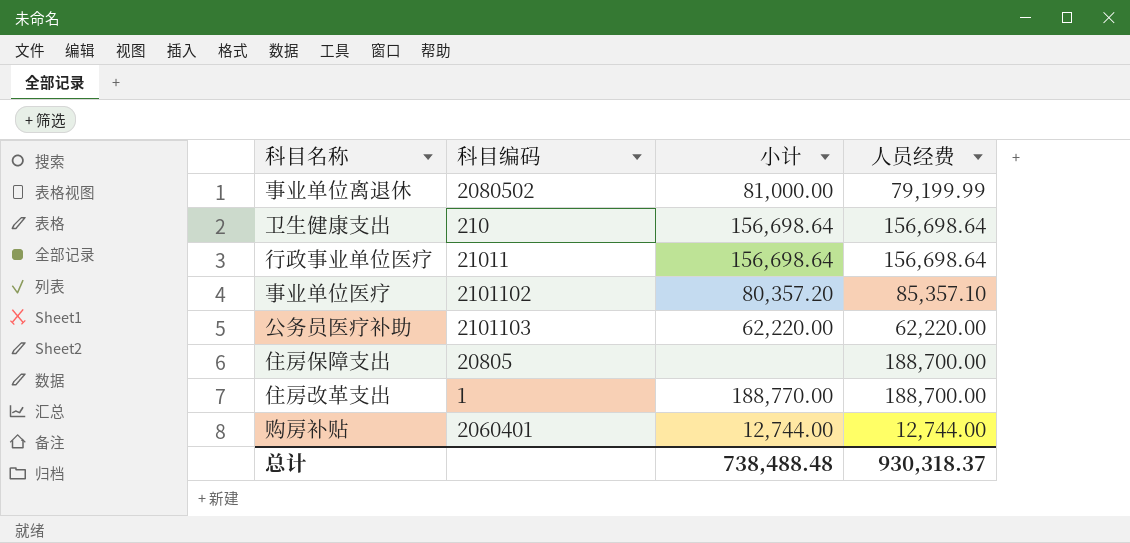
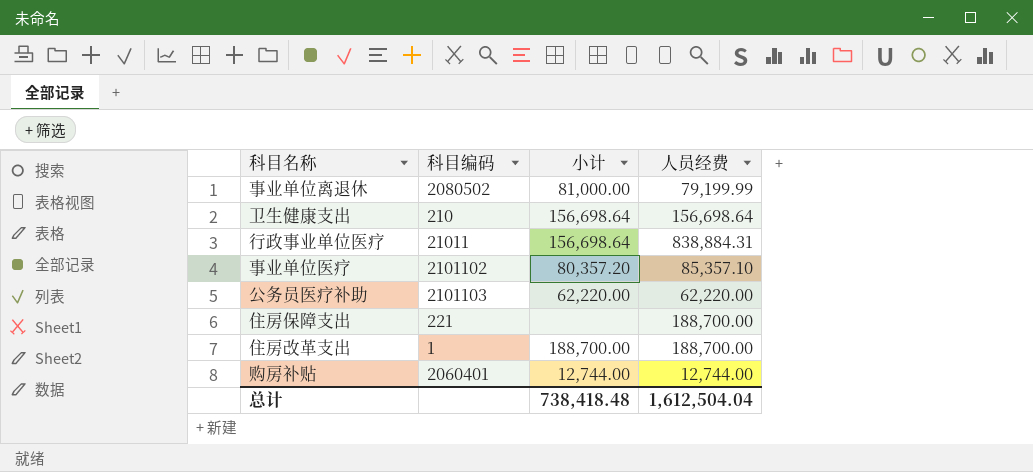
行政事业单位医疗 | 人员经费: 156,698.64 -> 838,884.31
住房保障支出 | 科目编码: 20805 -> 221
住房改革支出 | 小计: 188,770.00 -> 188,700.00
总计 | 小计: 738,488.48 -> 738,418.48
总计 | 人员经费: 930,318.37 -> 1,612,504.04

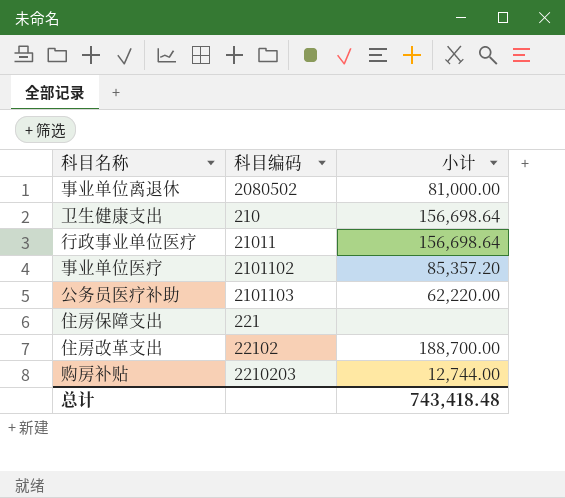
column 人员经费 | position: 4 -> none
事业单位医疗 | 小计: 80,357.20 -> 85,357.20
住房改革支出 | 科目编码: 1 -> 22102
购房补贴 | 科目编码: 2060401 -> 2210203
总计 | 小计: 738,418.48 -> 743,418.48

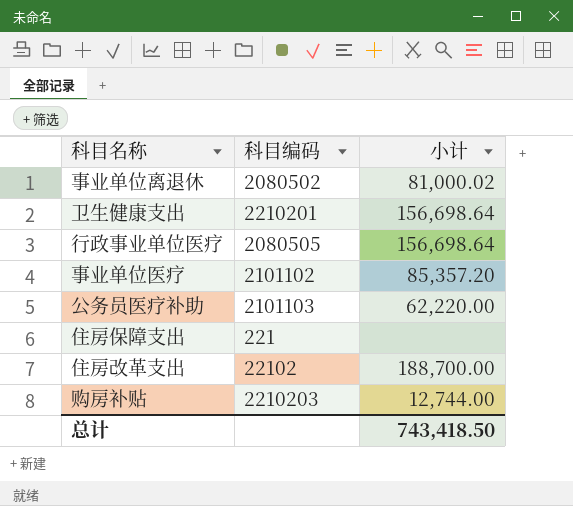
事业单位离退休 | 小计: 81,000.00 -> 81,000.02
卫生健康支出 | 科目编码: 210 -> 2210201
行政事业单位医疗 | 科目编码: 21011 -> 2080505
总计 | 小计: 743,418.48 -> 743,418.50

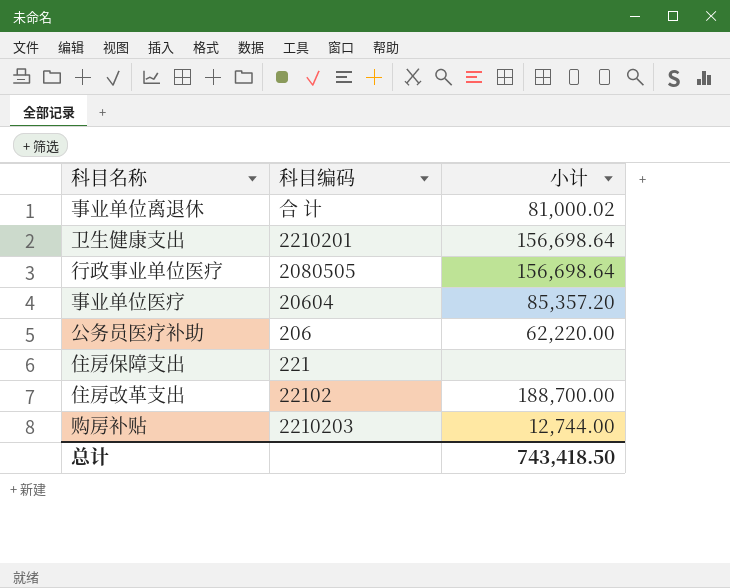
事业单位离退休 | 科目编码: 2080502 -> 合 计
事业单位医疗 | 科目编码: 2101102 -> 20604
公务员医疗补助 | 科目编码: 2101103 -> 206

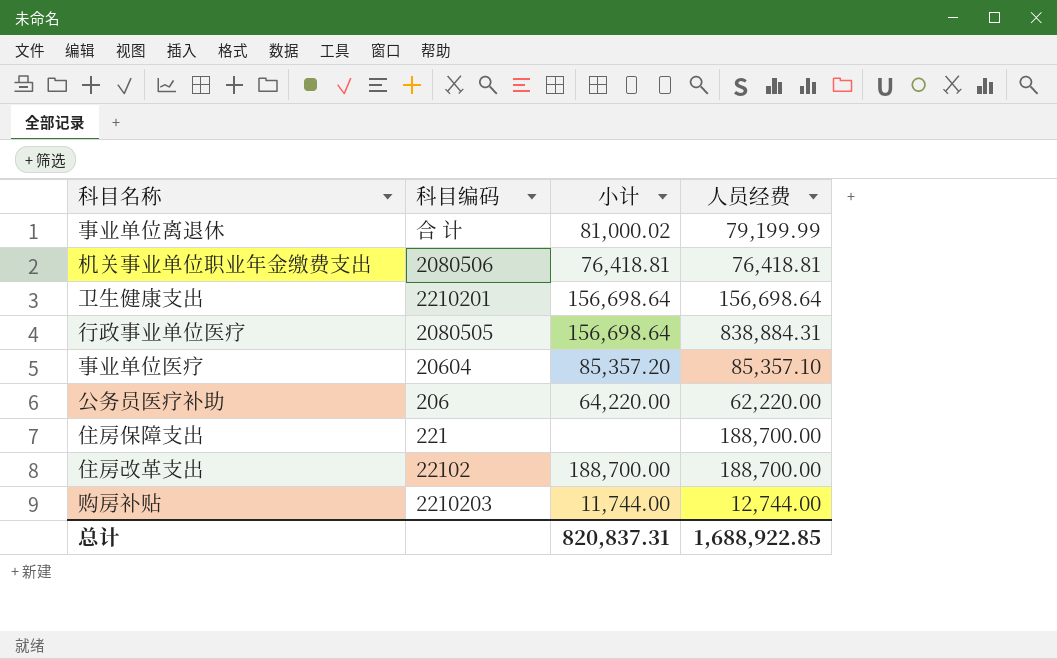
column 人员经费 | position: none -> 4
row 机关事业单位职业年金缴费支出: none -> 2080506 | 76,418.81 | 76,418.81
公务员医疗补助 | 小计: 62,220.00 -> 64,220.00
购房补贴 | 小计: 12,744.00 -> 11,744.00
总计 | 小计: 743,418.50 -> 820,837.31

